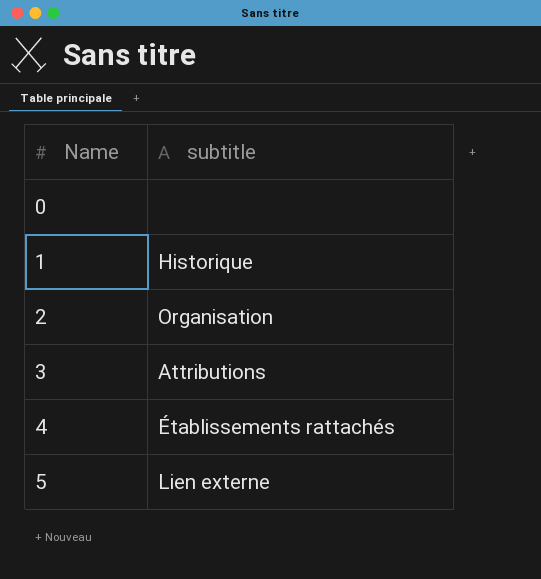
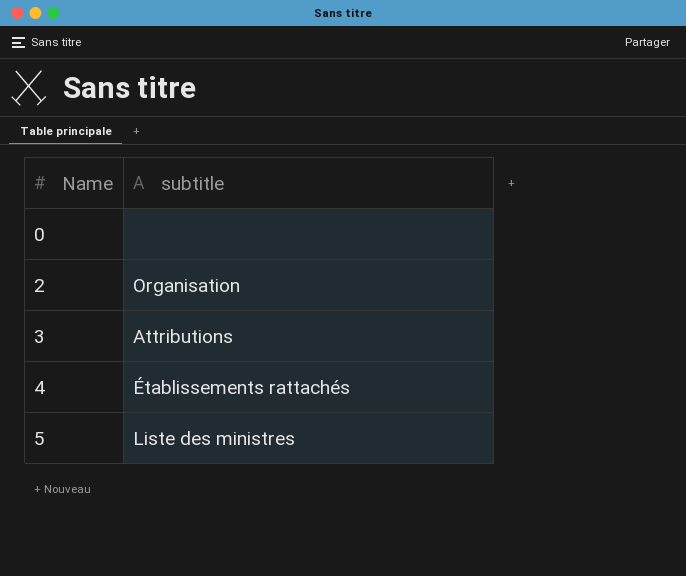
row 1: Historique -> none
5 | subtitle: Lien externe -> Liste des ministres

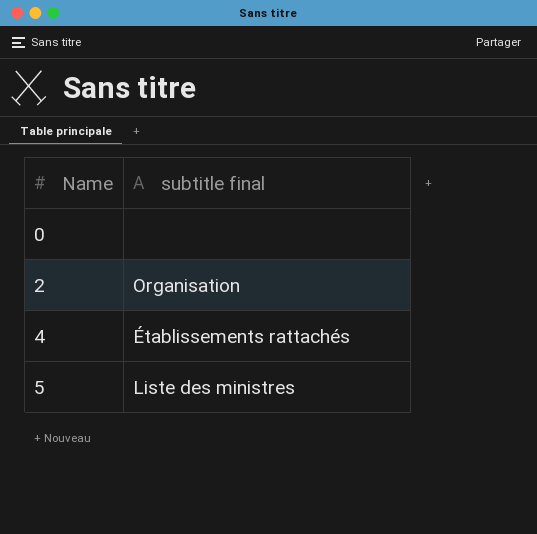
column name: subtitle -> subtitle final
row 3: Attributions -> none

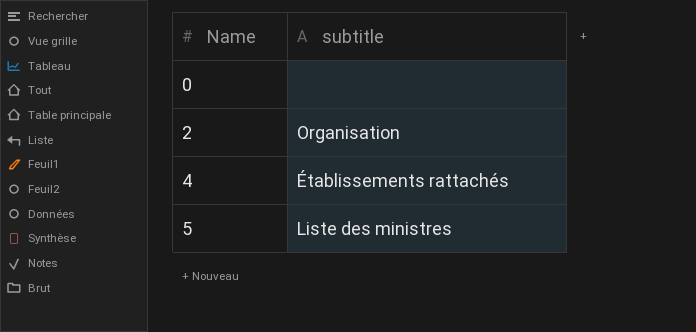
column name: subtitle final -> subtitle

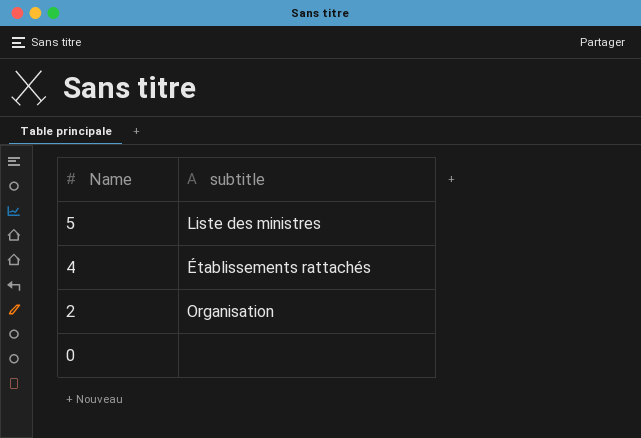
row order: Name ascending -> Name descending

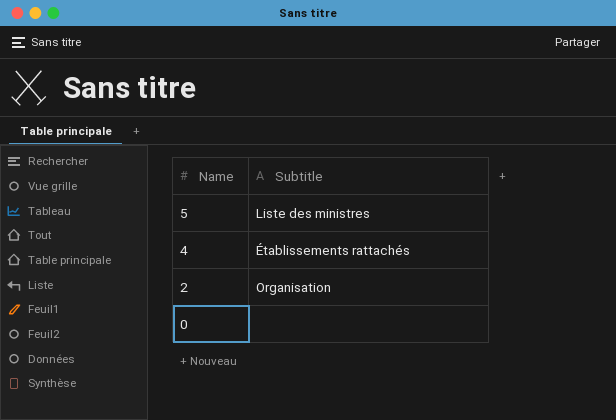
column name: subtitle -> Subtitle

